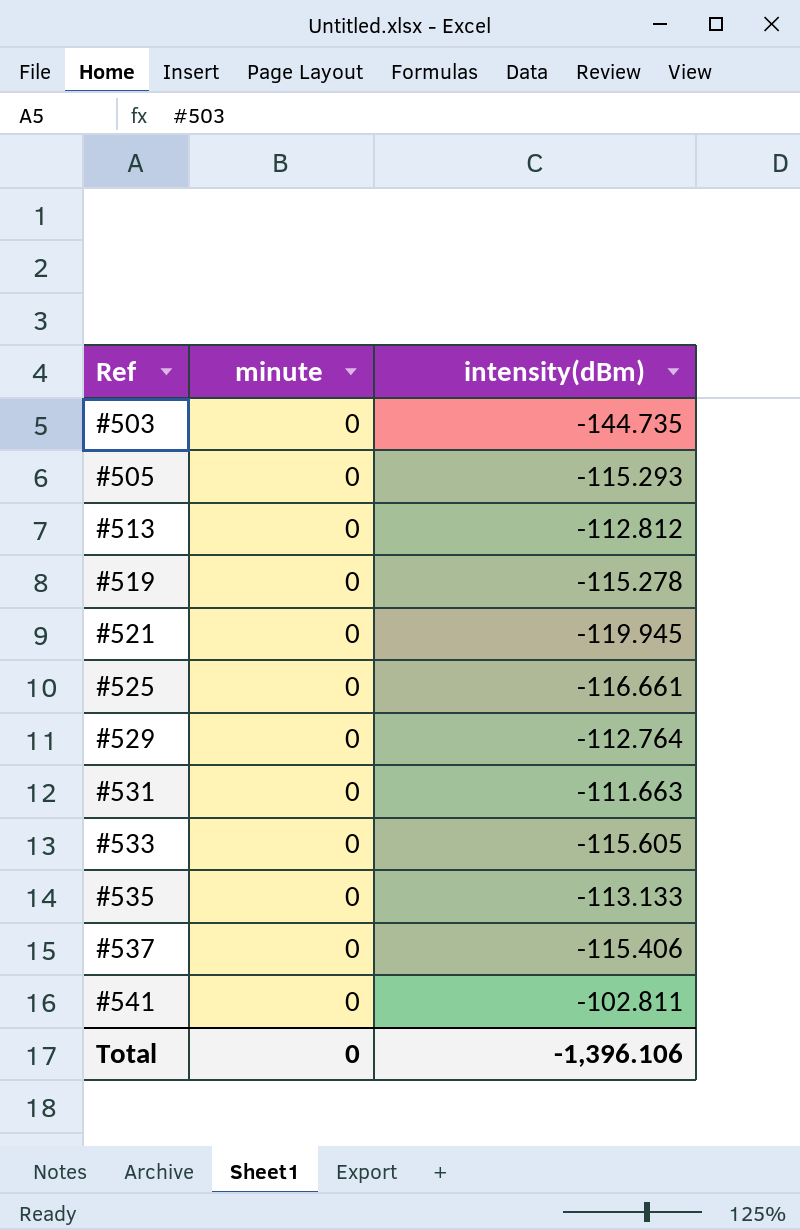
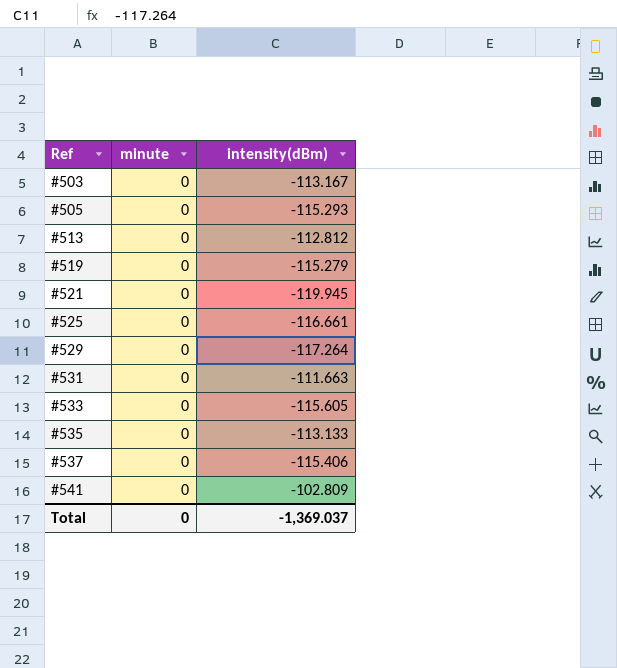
#503 | intensity(dBm): -144.735 -> -113.167
#519 | intensity(dBm): -115.278 -> -115.279
#529 | intensity(dBm): -112.764 -> -117.264
#541 | intensity(dBm): -102.811 -> -102.809
Total | intensity(dBm): -1,396.106 -> -1,369.037

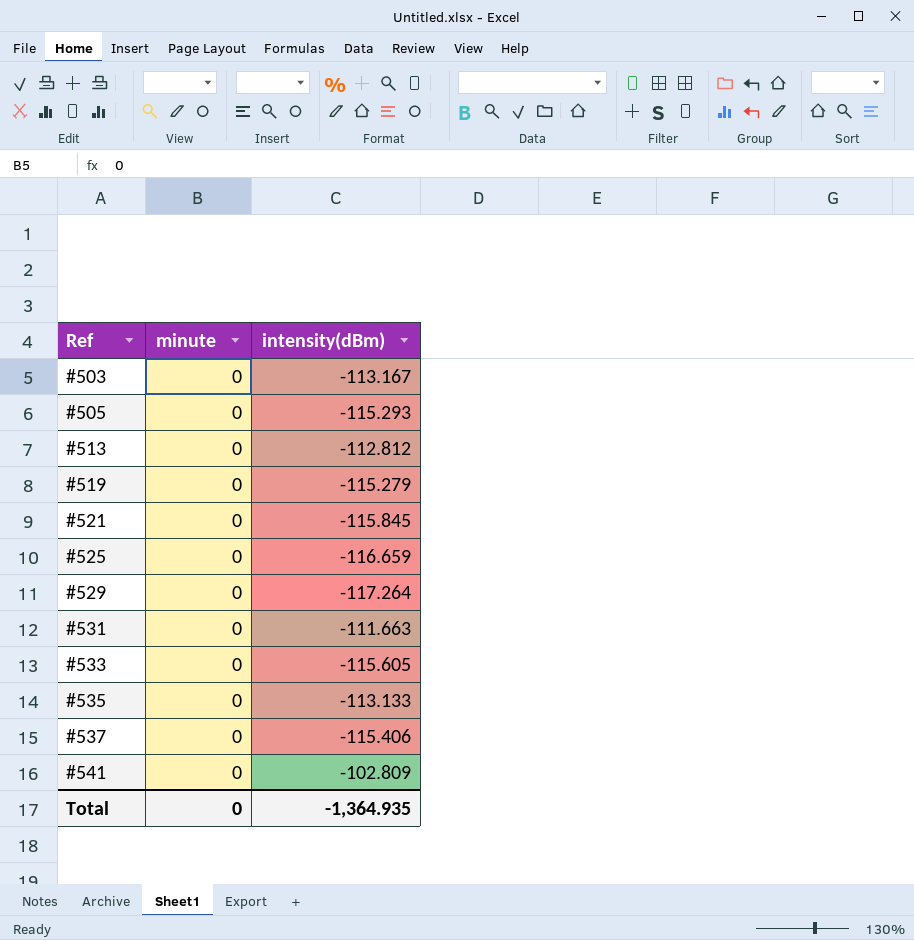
#521 | intensity(dBm): -119.945 -> -115.845
#525 | intensity(dBm): -116.661 -> -116.659
Total | intensity(dBm): -1,369.037 -> -1,364.935

